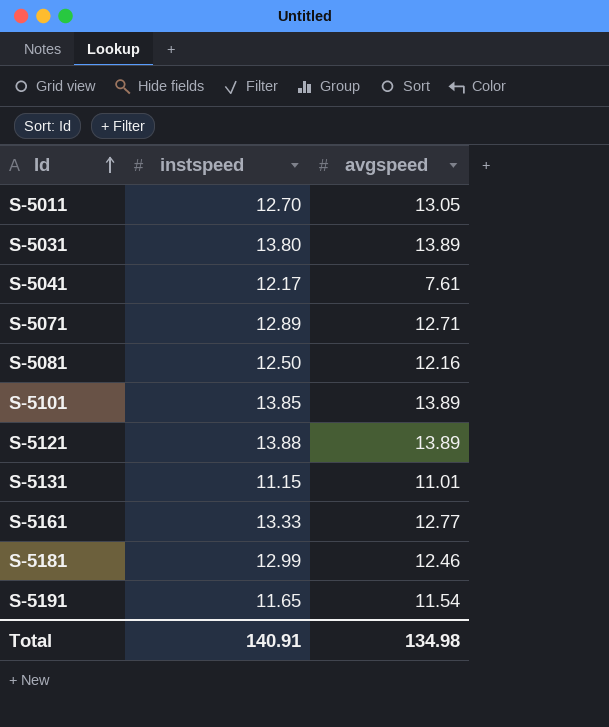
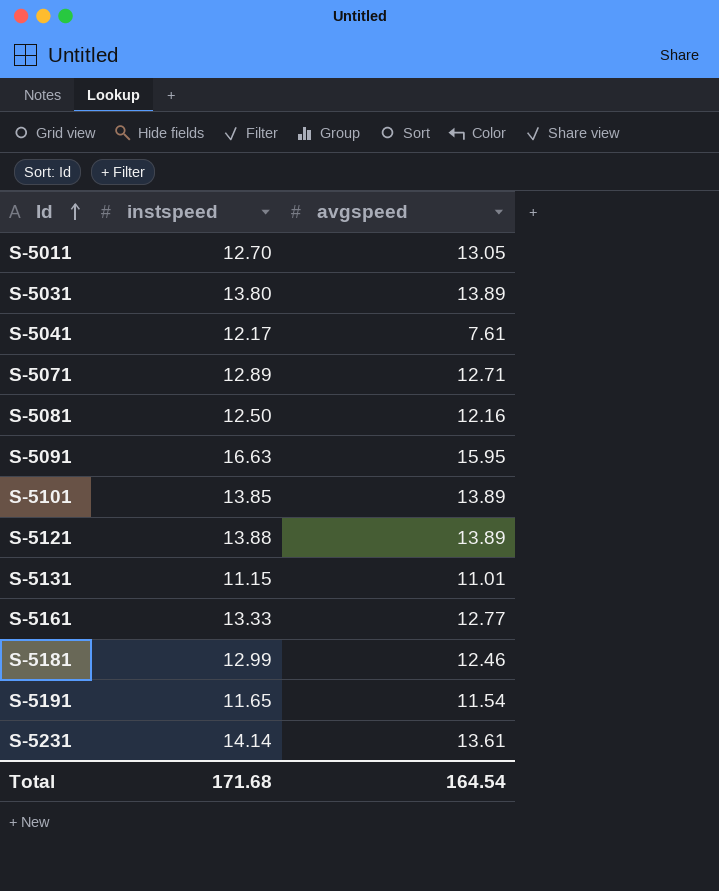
row S-5091: none -> 16.63 | 15.95
row S-5231: none -> 14.14 | 13.61
Total | instspeed: 140.91 -> 171.68
Total | avgspeed: 134.98 -> 164.54

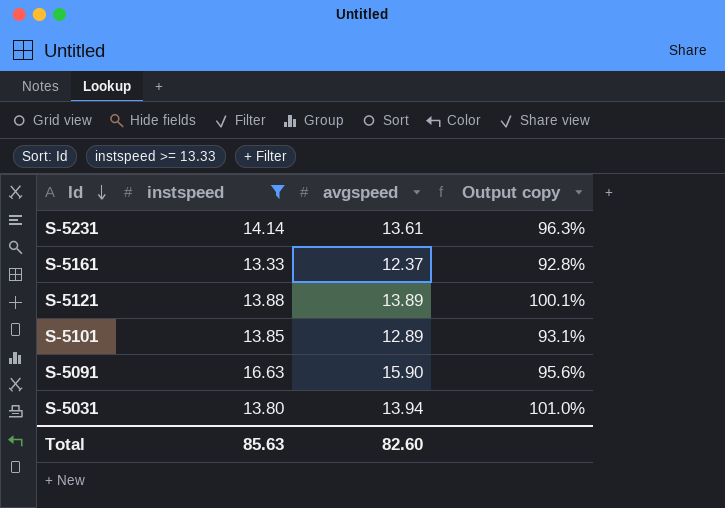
filter: none -> instspeed >= 13.33
row order: Id ascending -> Id descending
column Output copy | formula: none -> [avgspeed] / [instspeed]
S-5161 | avgspeed: 12.77 -> 12.37
S-5101 | avgspeed: 13.89 -> 12.89
S-5091 | avgspeed: 15.95 -> 15.90
S-5031 | avgspeed: 13.89 -> 13.94
Total | instspeed: 171.68 -> 85.63
Total | avgspeed: 164.54 -> 82.60

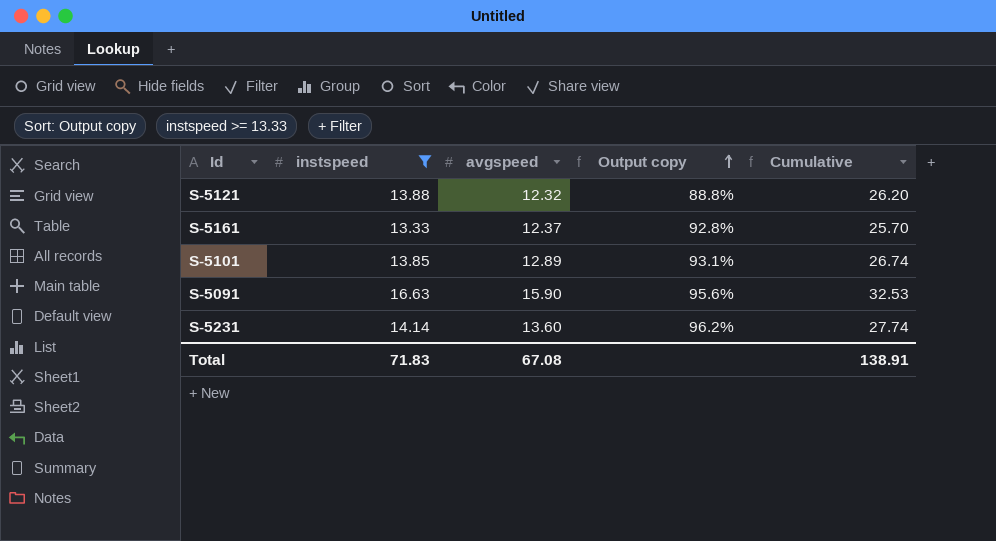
row order: Id descending -> Output copy ascending
column Cumulative | formula: none -> [instspeed] + [avgspeed]
row S-5031: 13.80 | 13.94 | 101.0% -> none
S-5121 | avgspeed: 13.89 -> 12.32
S-5121 | Output copy: 100.1% -> 88.8%
S-5231 | avgspeed: 13.61 -> 13.60
S-5231 | Output copy: 96.3% -> 96.2%
Total | instspeed: 85.63 -> 71.83
Total | avgspeed: 82.60 -> 67.08

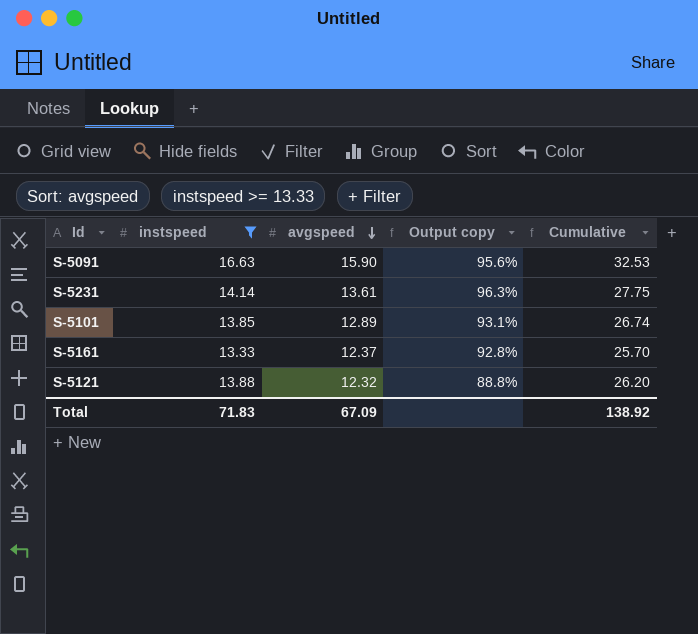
row order: Output copy ascending -> avgspeed descending
S-5231 | avgspeed: 13.60 -> 13.61
S-5231 | Output copy: 96.2% -> 96.3%
S-5231 | Cumulative: 27.74 -> 27.75
Total | avgspeed: 67.08 -> 67.09
Total | Cumulative: 138.91 -> 138.92

